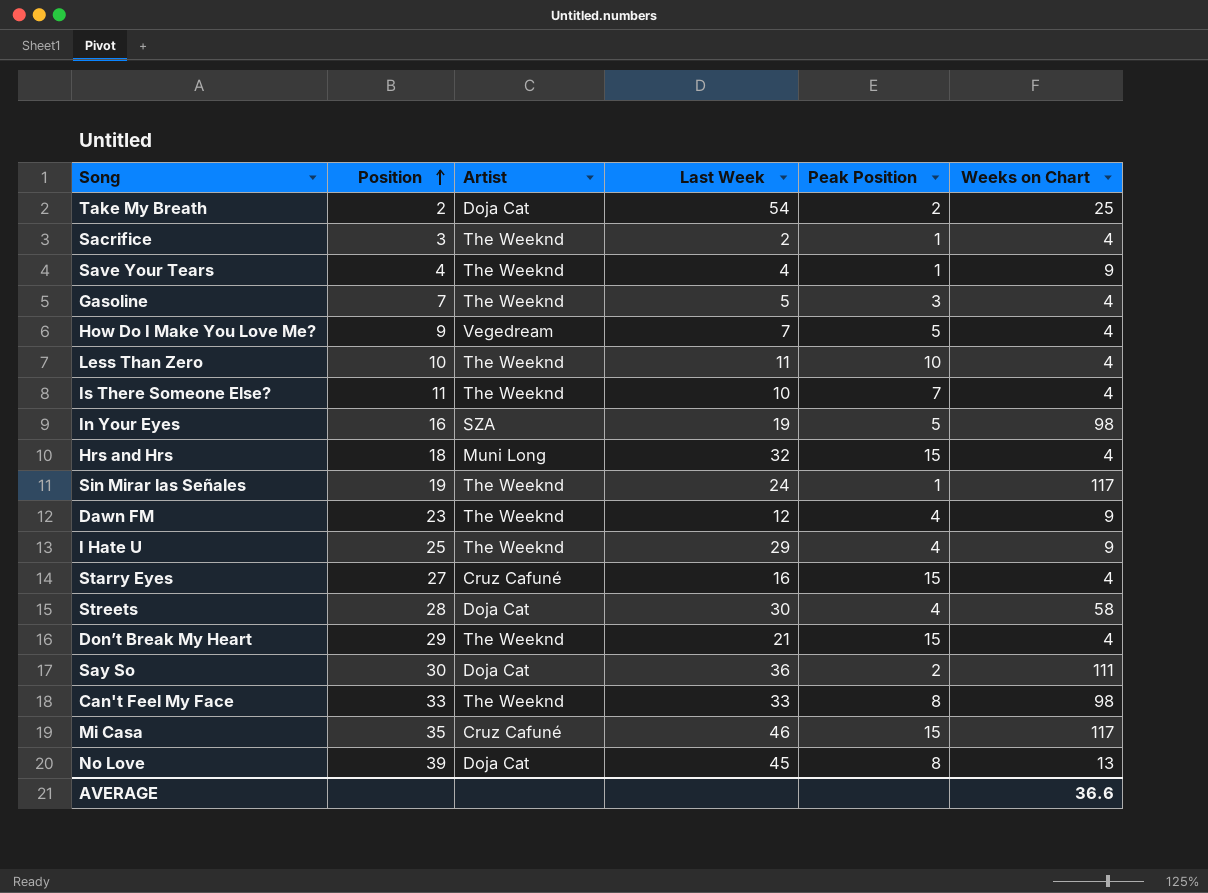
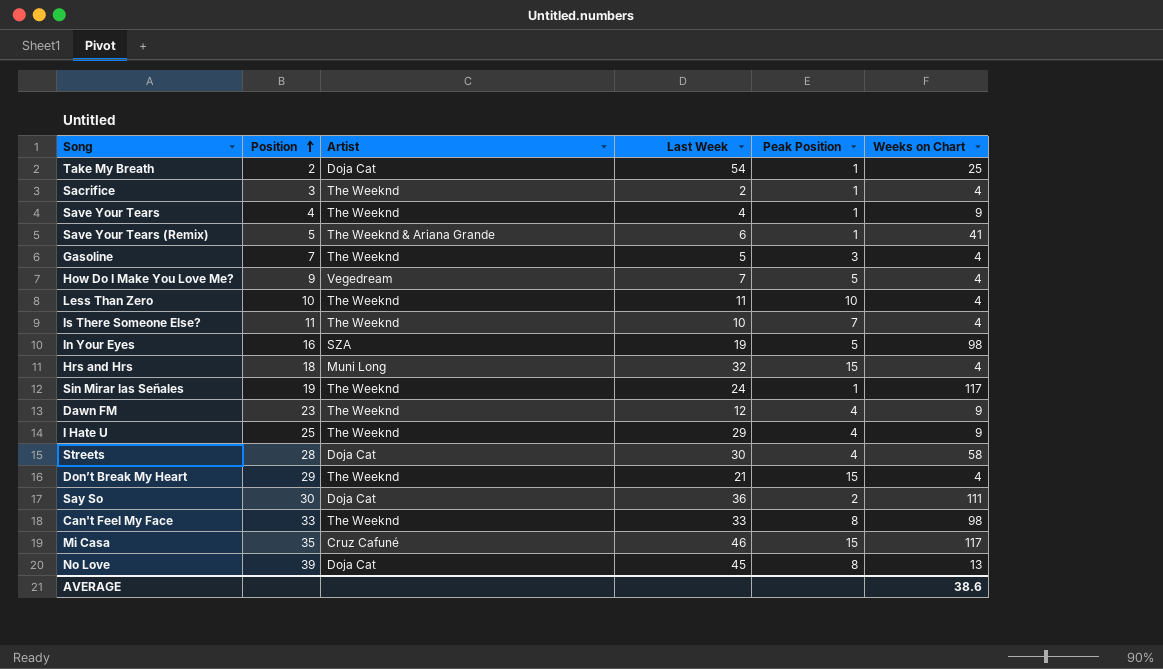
row Starry Eyes: 27 | Cruz Cafuné | 16 | 15 | 4 -> none
Take My Breath | Peak Position: 2 -> 1
row Save Your Tears (Remix): none -> 5 | The Weeknd & Ariana Grande | 6 | 1 | 41
AVERAGE | Weeks on Chart: 36.6 -> 38.6

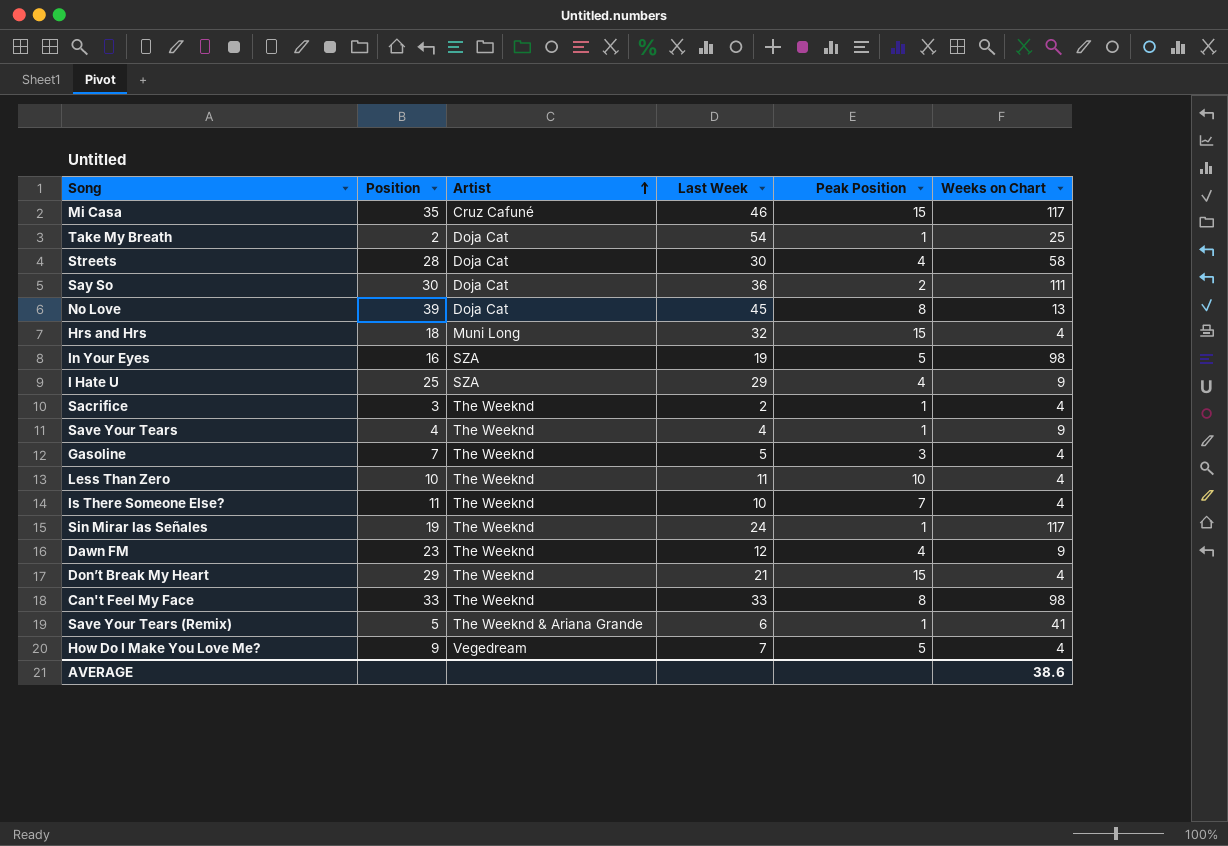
row order: Position ascending -> Artist ascending
I Hate U | Artist: The Weeknd -> SZA

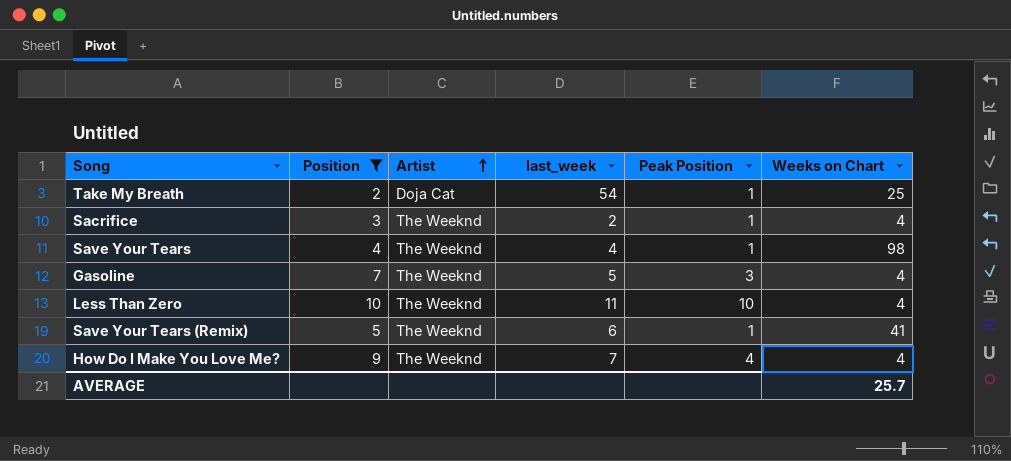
filter: none -> Position <= 10
column name: Last Week -> last_week
Save Your Tears | Weeks on Chart: 9 -> 98
Save Your Tears (Remix) | Artist: The Weeknd & Ariana Grande -> The Weeknd
How Do I Make You Love Me? | Artist: Vegedream -> The Weeknd
How Do I Make You Love Me? | Peak Position: 5 -> 4
AVERAGE | Weeks on Chart: 38.6 -> 25.7

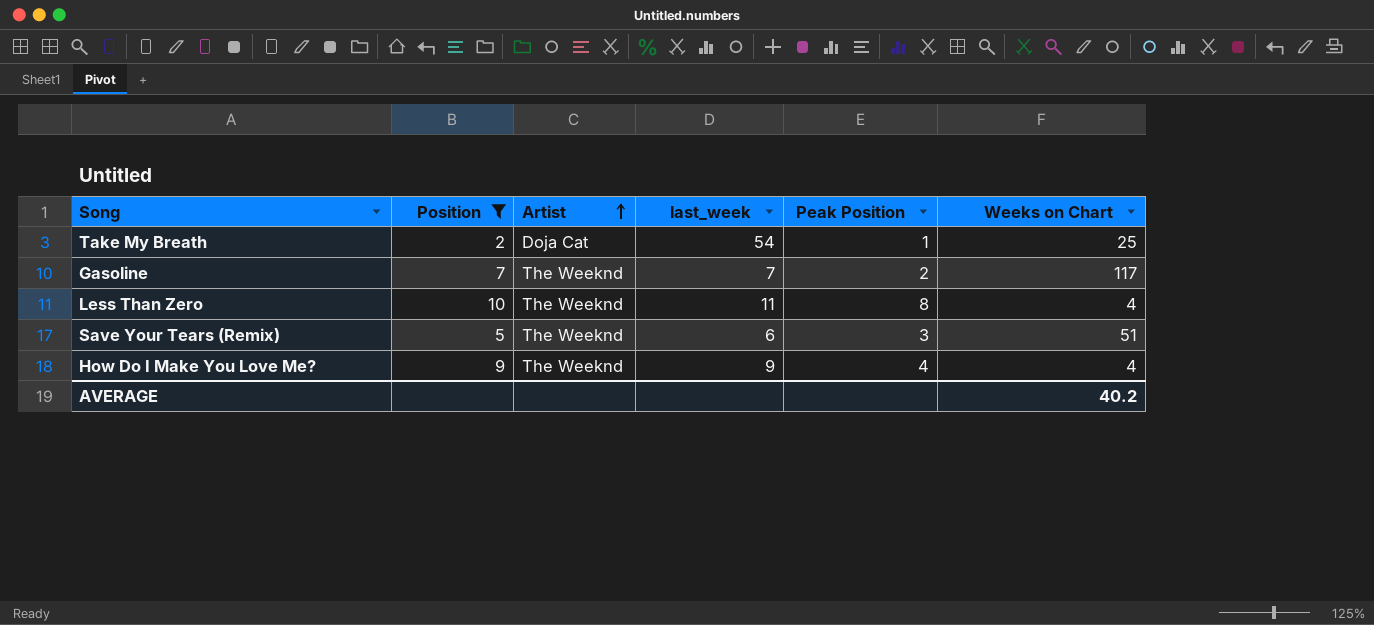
row Sacrifice: 3 | The Weeknd | 2 | 1 | 4 -> none
row Save Your Tears: 4 | The Weeknd | 4 | 1 | 98 -> none
Gasoline | last_week: 5 -> 7
Gasoline | Peak Position: 3 -> 2
Gasoline | Weeks on Chart: 4 -> 117
Less Than Zero | Peak Position: 10 -> 8
Save Your Tears (Remix) | Peak Position: 1 -> 3
Save Your Tears (Remix) | Weeks on Chart: 41 -> 51
How Do I Make You Love Me? | last_week: 7 -> 9
AVERAGE | Weeks on Chart: 25.7 -> 40.2

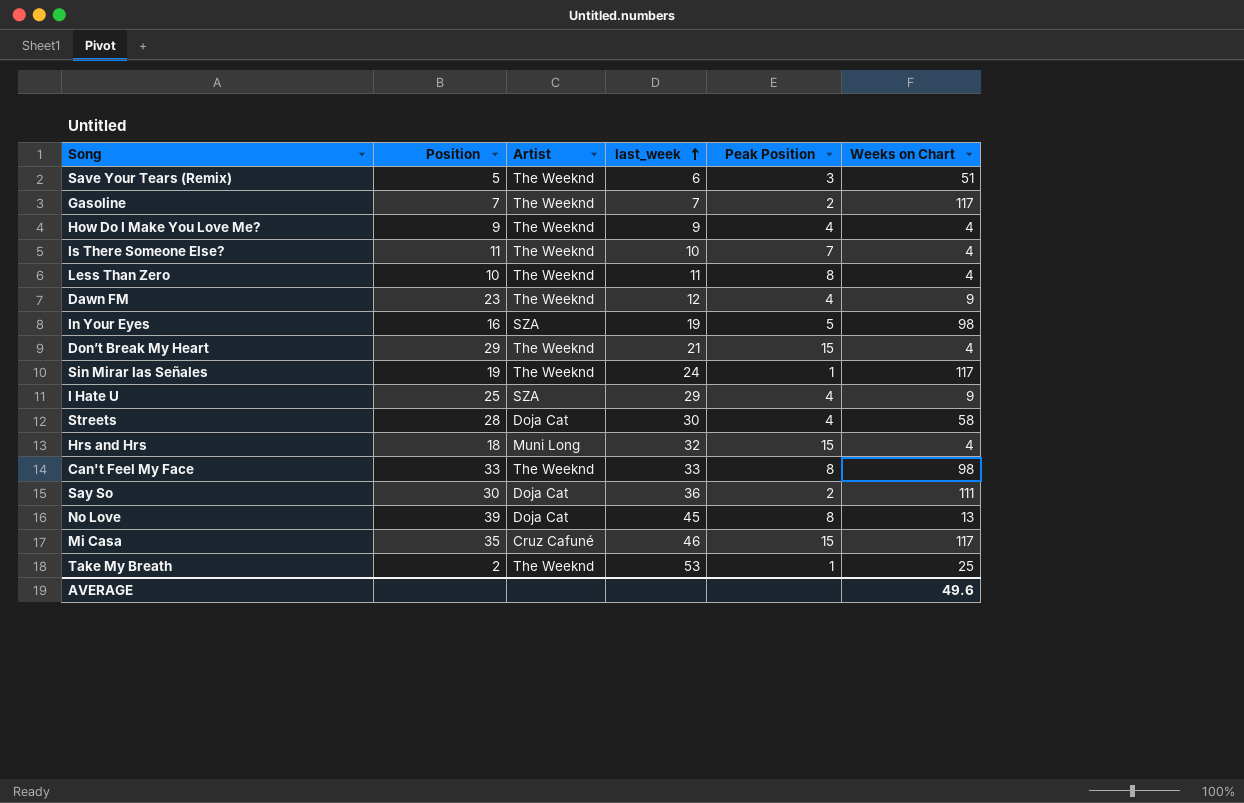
filter: Position <= 10 -> none
row order: Artist ascending -> last_week ascending
Take My Breath | Artist: Doja Cat -> The Weeknd
Take My Breath | last_week: 54 -> 53
AVERAGE | Weeks on Chart: 40.2 -> 49.6

